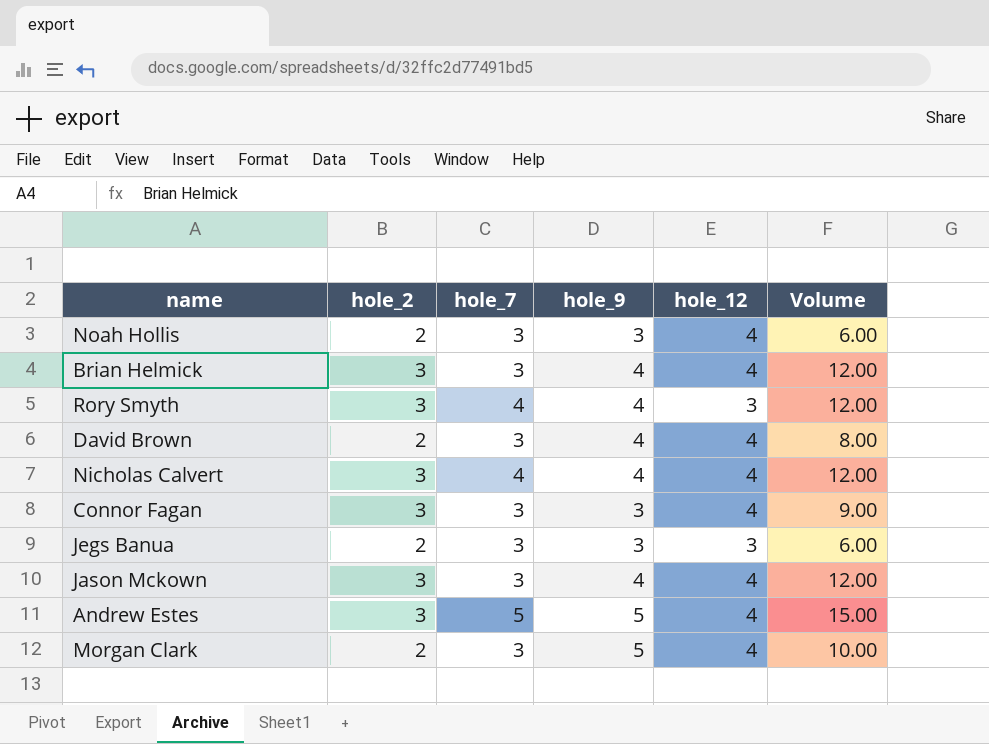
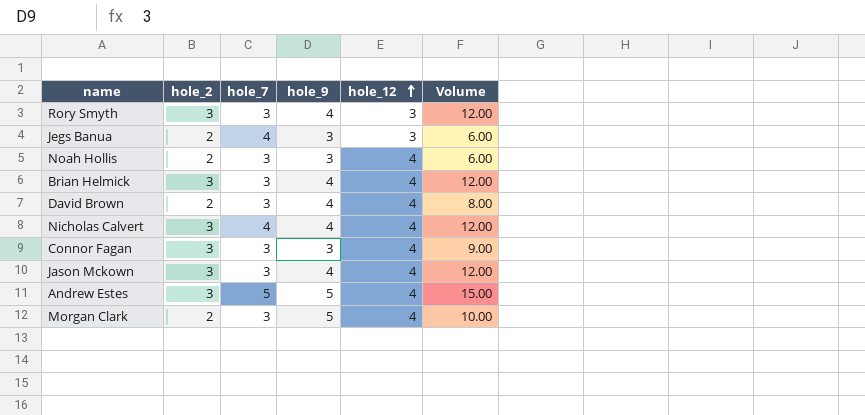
row order: none -> hole_12 ascending
Rory Smyth | hole_7: 4 -> 3
Jegs Banua | hole_7: 3 -> 4

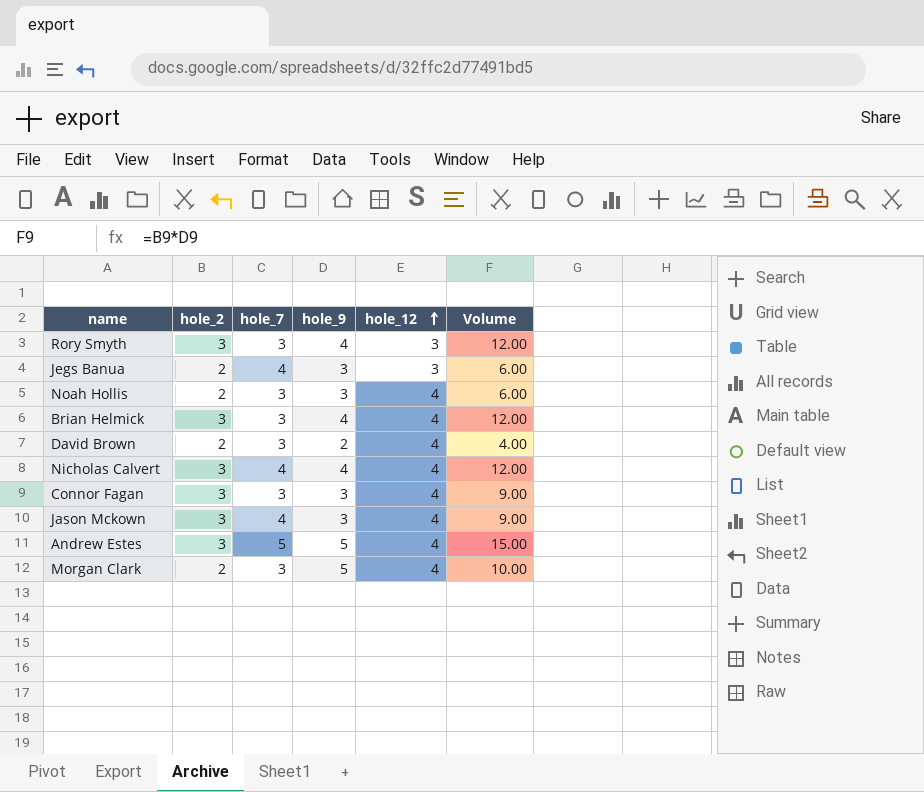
David Brown | hole_9: 4 -> 2
David Brown | Volume: 8.00 -> 4.00
Jason Mckown | hole_7: 3 -> 4
Jason Mckown | hole_9: 4 -> 3
Jason Mckown | Volume: 12.00 -> 9.00

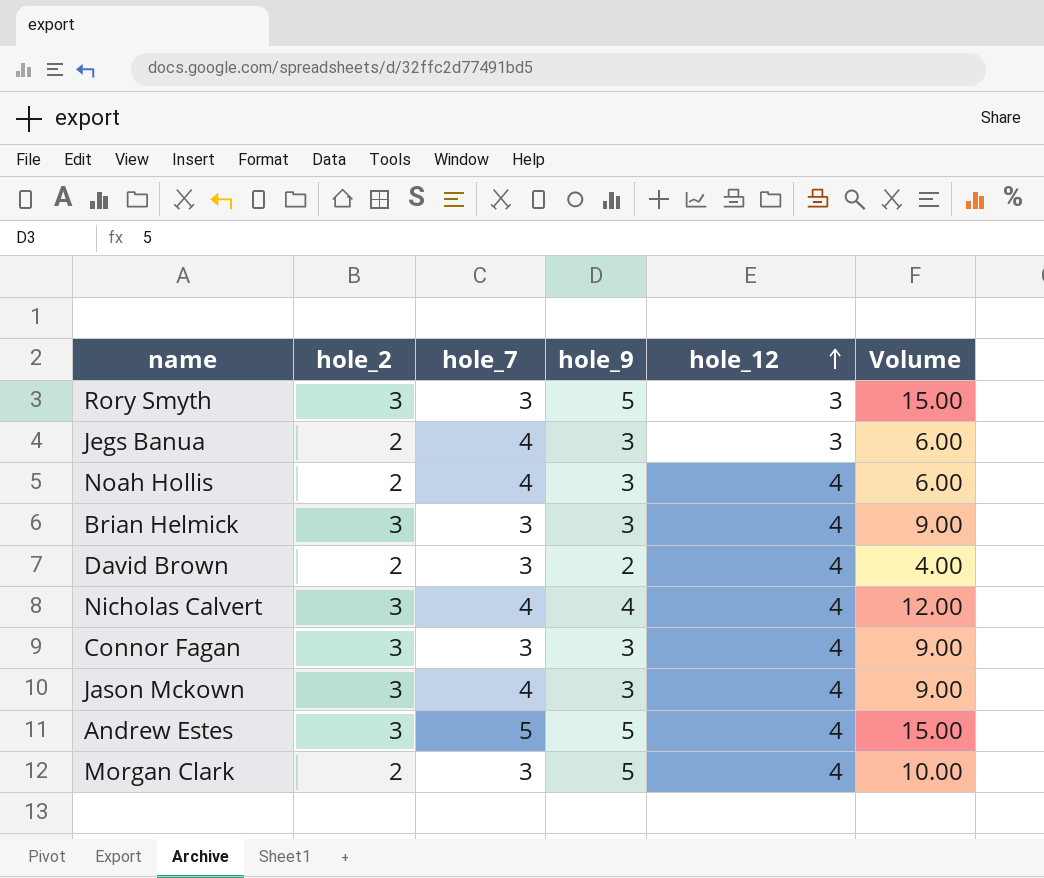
Rory Smyth | hole_9: 4 -> 5
Rory Smyth | Volume: 12.00 -> 15.00
Noah Hollis | hole_7: 3 -> 4
Brian Helmick | hole_9: 4 -> 3
Brian Helmick | Volume: 12.00 -> 9.00

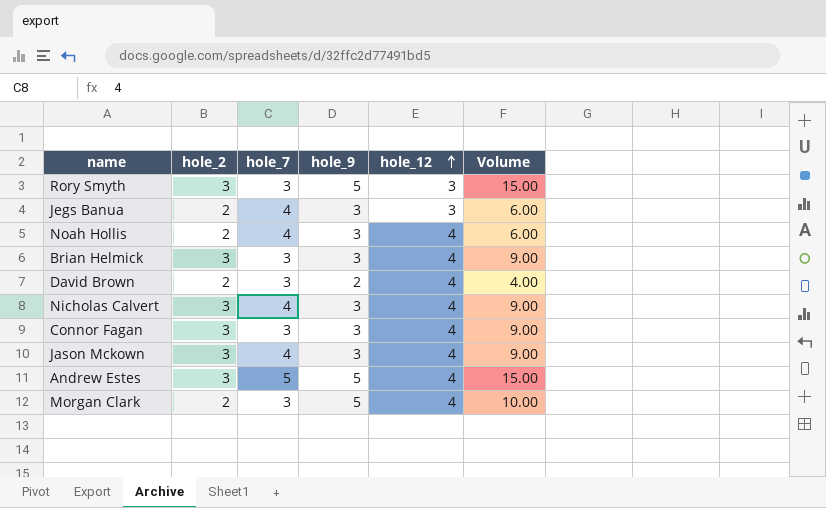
Nicholas Calvert | hole_9: 4 -> 3
Nicholas Calvert | Volume: 12.00 -> 9.00

